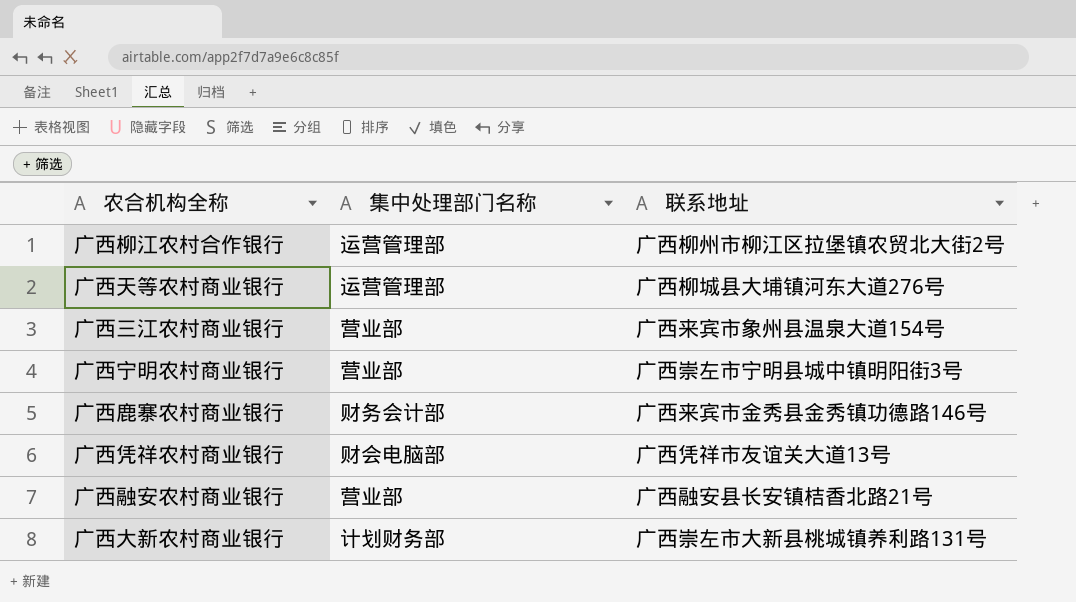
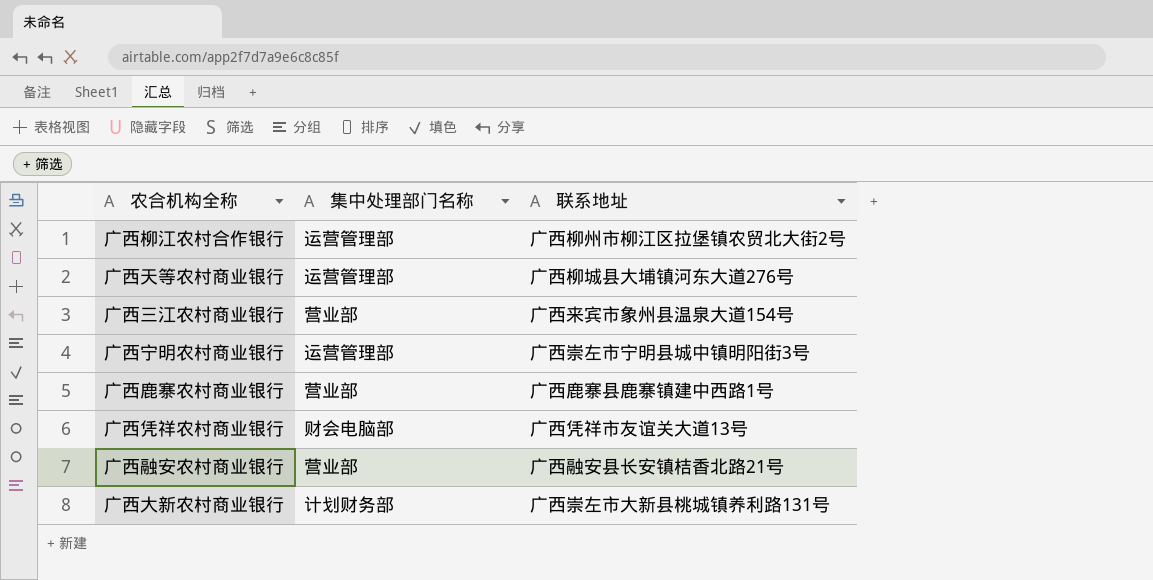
广西宁明农村商业银行 | 集中处理部门名称: 营业部 -> 运营管理部
广西鹿寨农村商业银行 | 集中处理部门名称: 财务会计部 -> 营业部
广西鹿寨农村商业银行 | 联系地址: 广西来宾市金秀县金秀镇功德路146号 -> 广西鹿寨县鹿寨镇建中西路1号

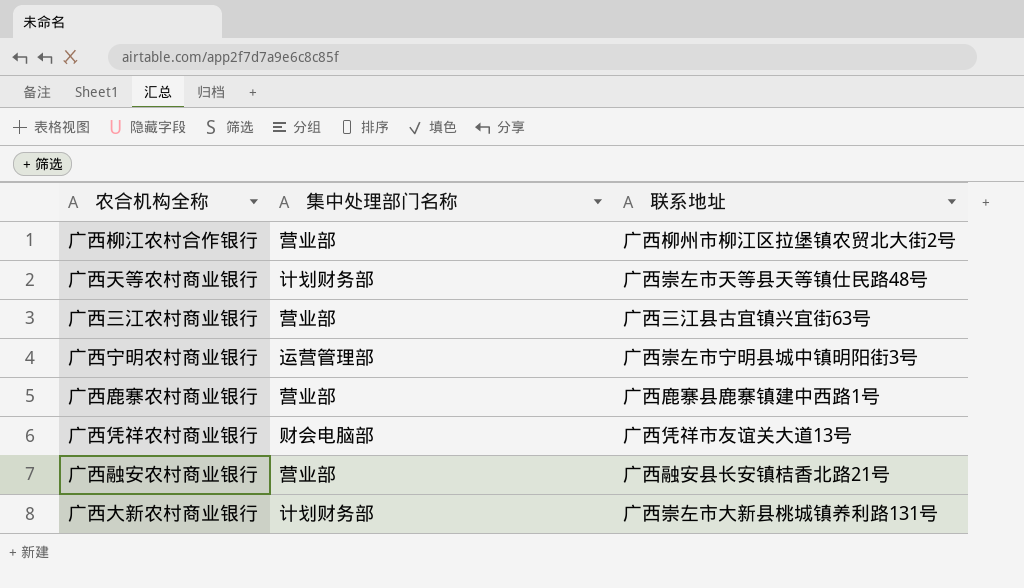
广西柳江农村合作银行 | 集中处理部门名称: 运营管理部 -> 营业部
广西天等农村商业银行 | 集中处理部门名称: 运营管理部 -> 计划财务部
广西天等农村商业银行 | 联系地址: 广西柳城县大埔镇河东大道276号 -> 广西崇左市天等县天等镇仕民路48号
广西三江农村商业银行 | 联系地址: 广西来宾市象州县温泉大道154号 -> 广西三江县古宜镇兴宜街63号

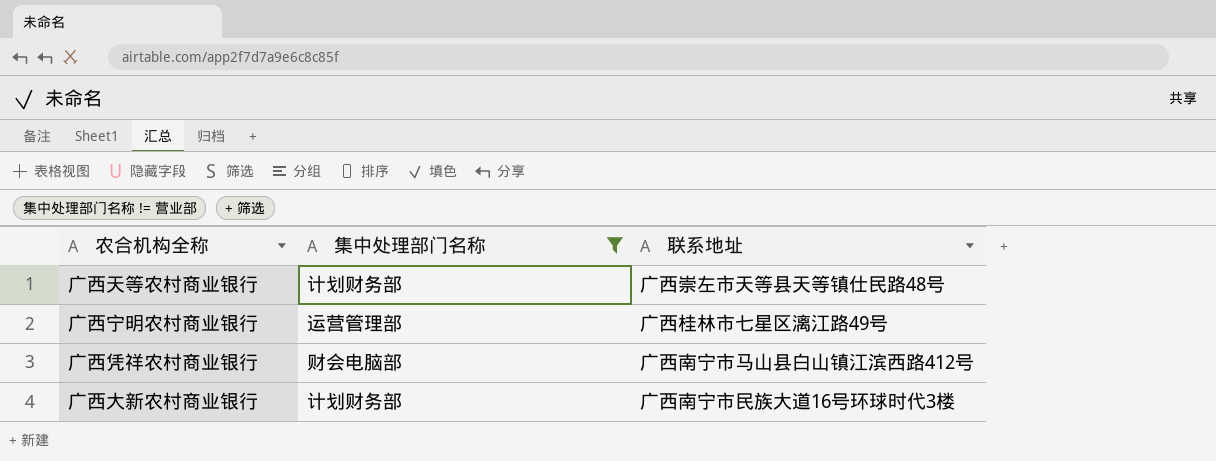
filter: none -> 集中处理部门名称 != 营业部
广西宁明农村商业银行 | 联系地址: 广西崇左市宁明县城中镇明阳街3号 -> 广西桂林市七星区漓江路49号
广西凭祥农村商业银行 | 联系地址: 广西凭祥市友谊关大道13号 -> 广西南宁市马山县白山镇江滨西路412号
广西大新农村商业银行 | 联系地址: 广西崇左市大新县桃城镇养利路131号 -> 广西南宁市民族大道16号环球时代3楼

